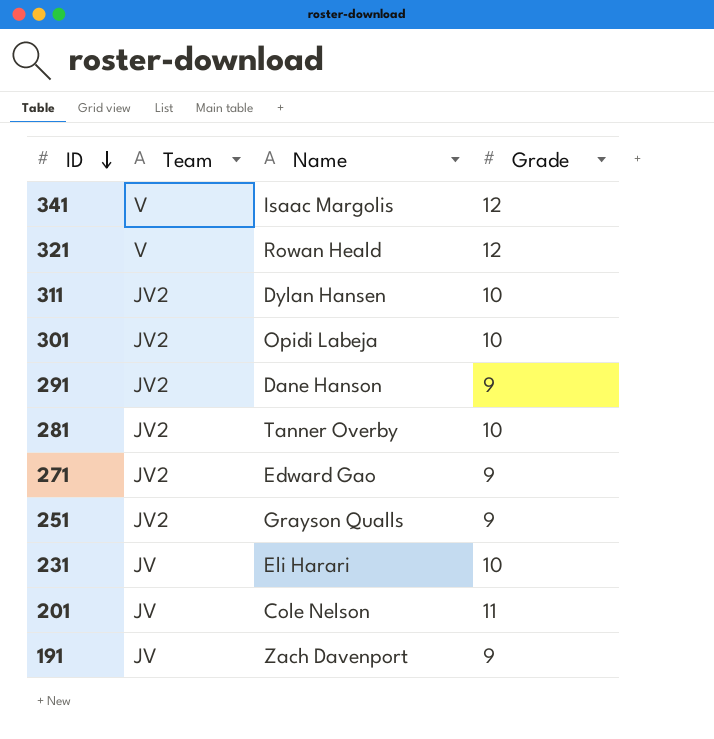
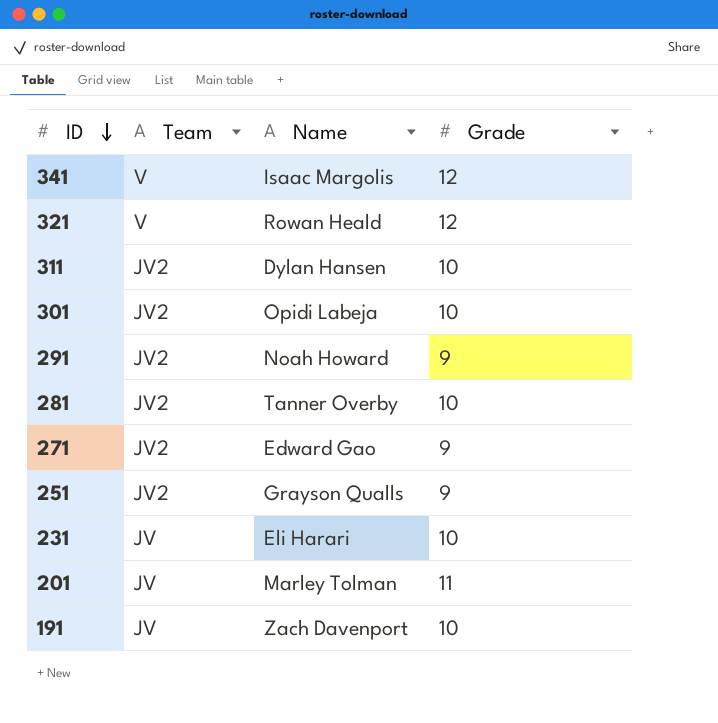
291 | Name: Dane Hanson -> Noah Howard
201 | Name: Cole Nelson -> Marley Tolman
191 | Grade: 9 -> 10

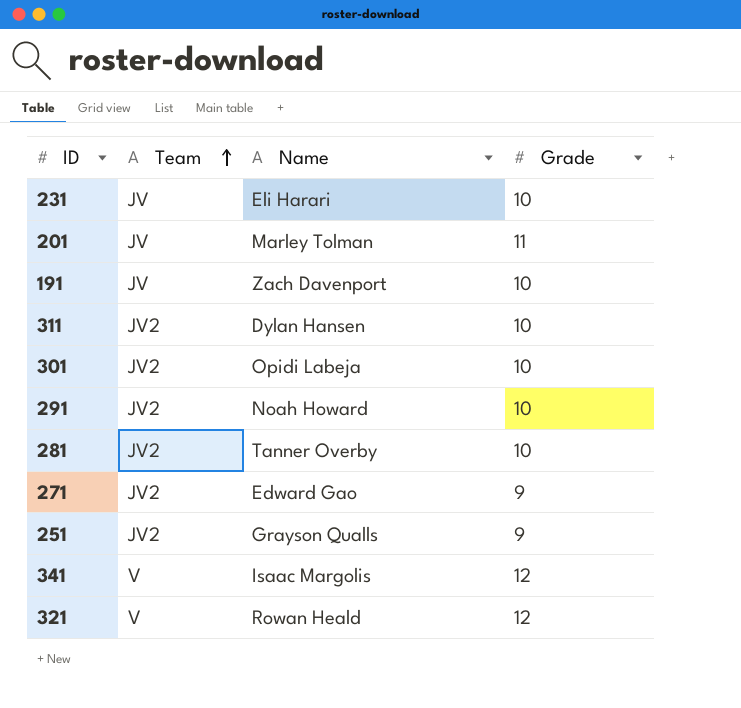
row order: ID descending -> Team ascending
291 | Grade: 9 -> 10

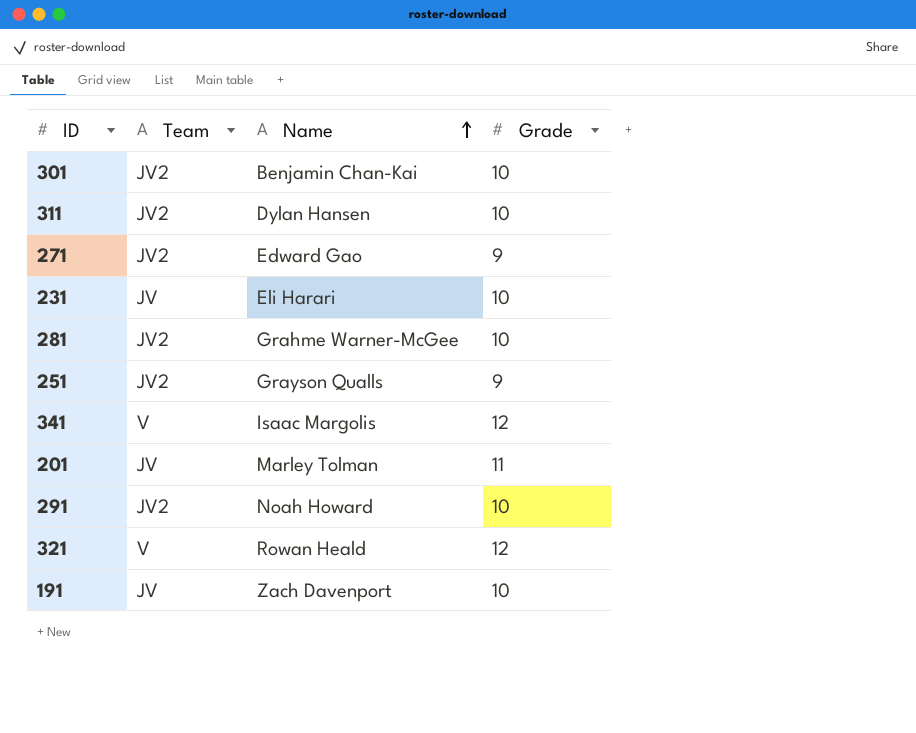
row order: Team ascending -> Name ascending
301 | Name: Opidi Labeja -> Benjamin Chan-Kai
281 | Name: Tanner Overby -> Grahme Warner-McGee

